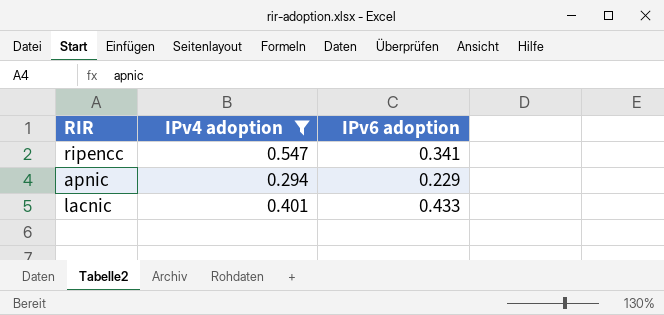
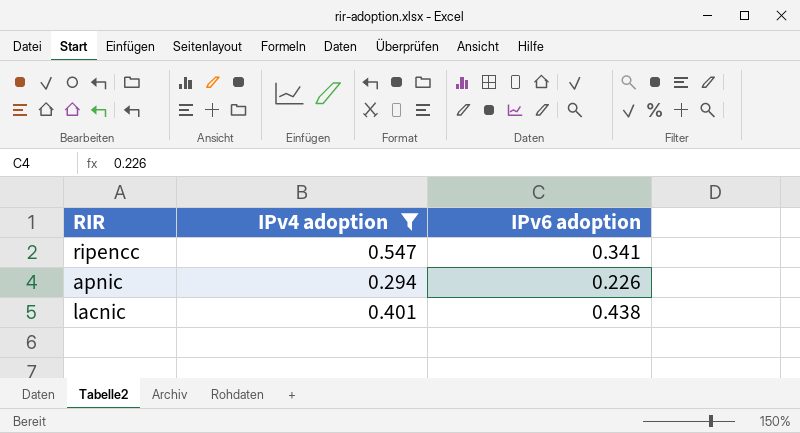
apnic | IPv6 adoption: 0.229 -> 0.226
lacnic | IPv6 adoption: 0.433 -> 0.438

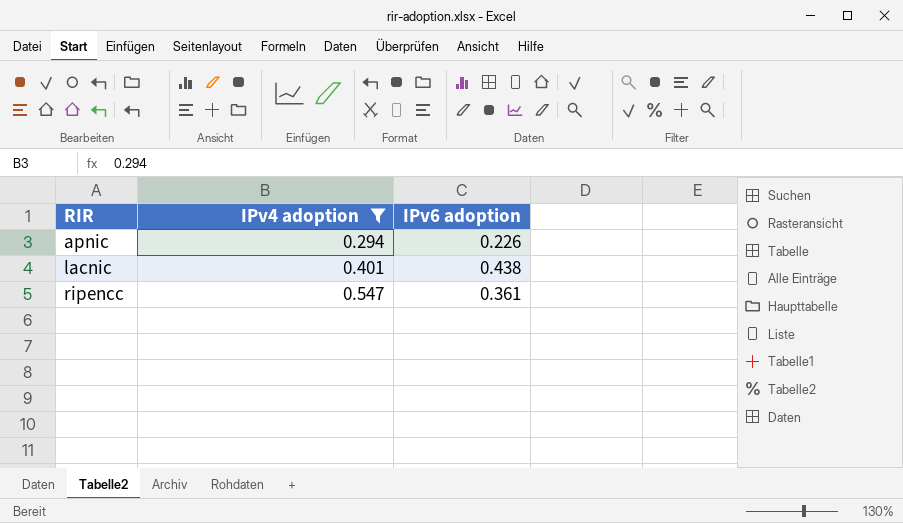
row order: none -> RIR ascending
ripencc | IPv6 adoption: 0.341 -> 0.361

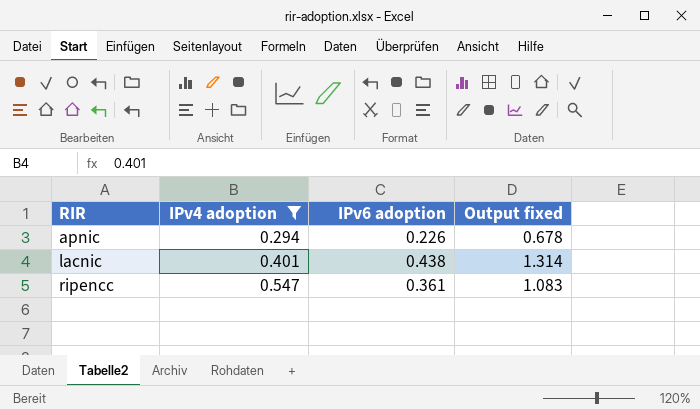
column Output fixed | formula: none -> [IPv6 adoption] * 3

